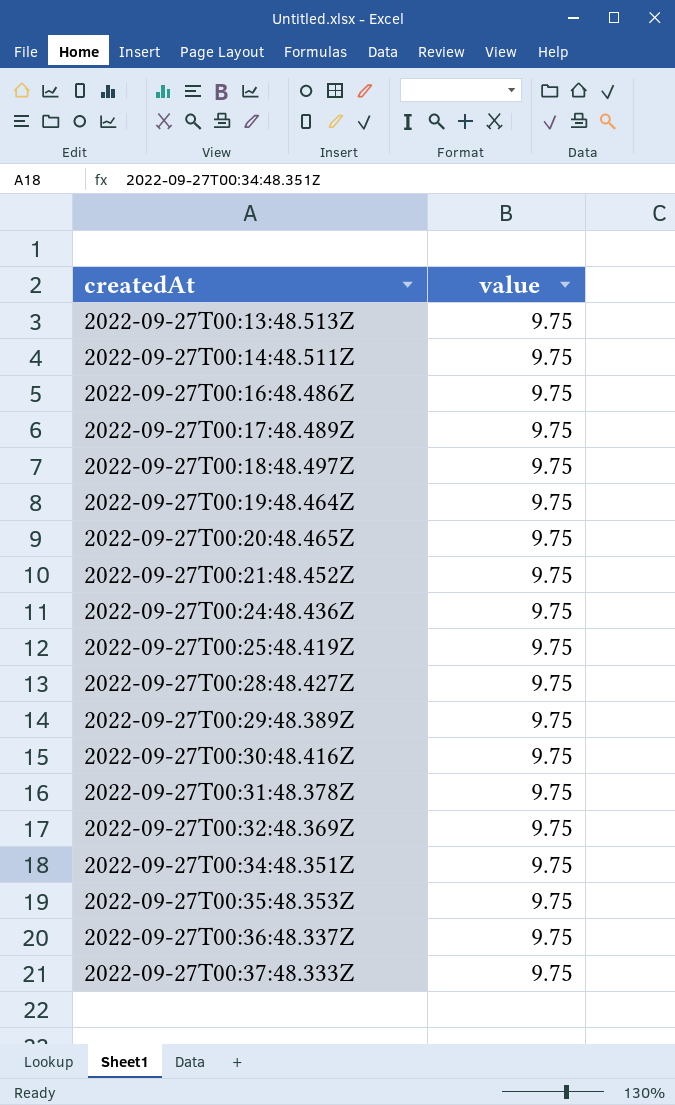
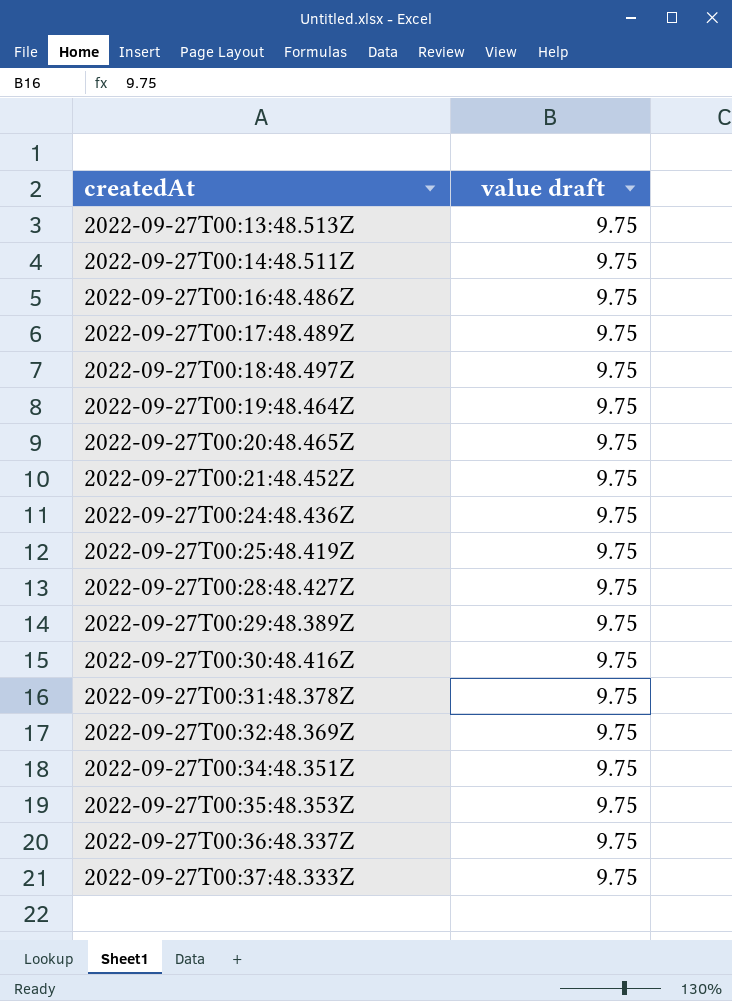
column name: value -> value draft

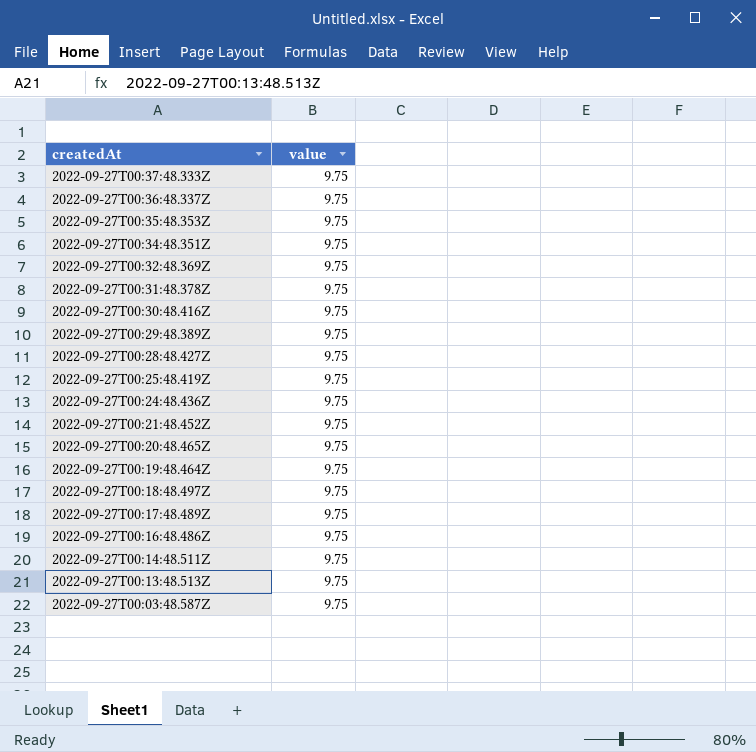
row order: createdAt ascending -> createdAt descending
column name: value draft -> value
row 2022-09-27T00:03:48.587Z: none -> 9.75

